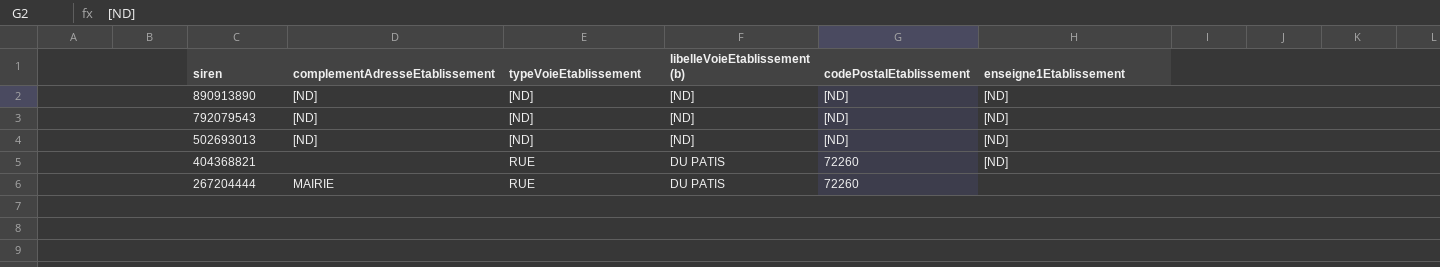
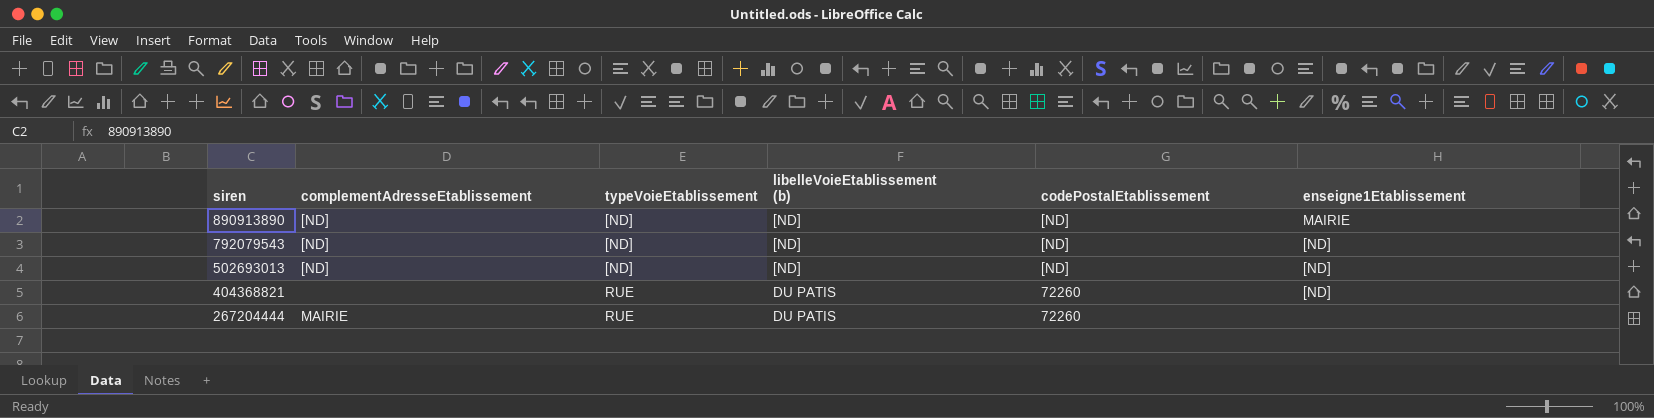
890913890 | enseigne1Etablissement: [ND] -> MAIRIE

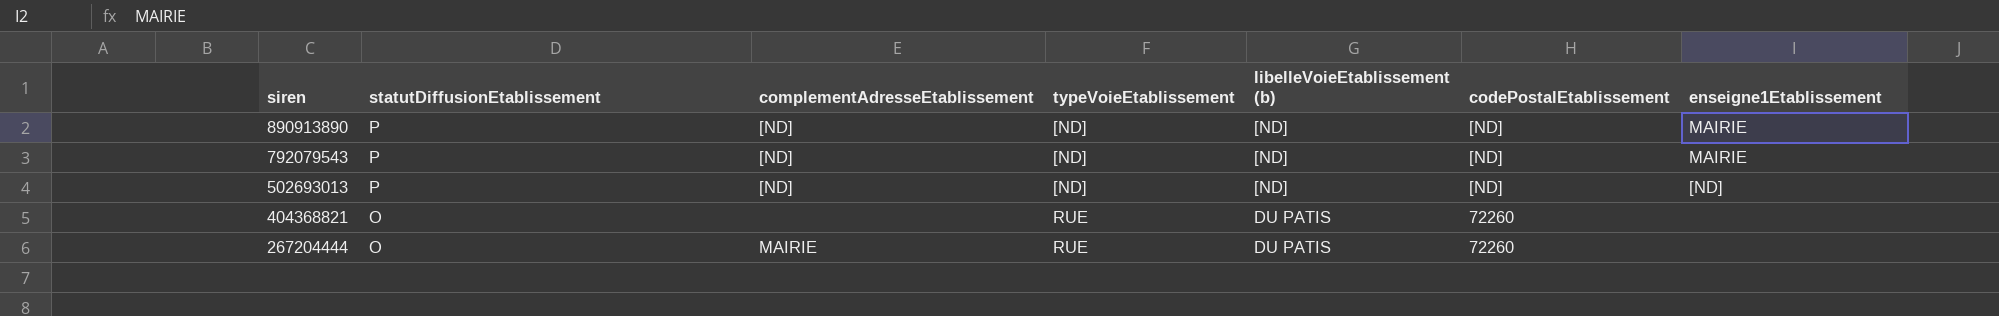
column statutDiffusionEtablissement | position: none -> 2
792079543 | enseigne1Etablissement: [ND] -> MAIRIE
404368821 | enseigne1Etablissement: [ND] -> none

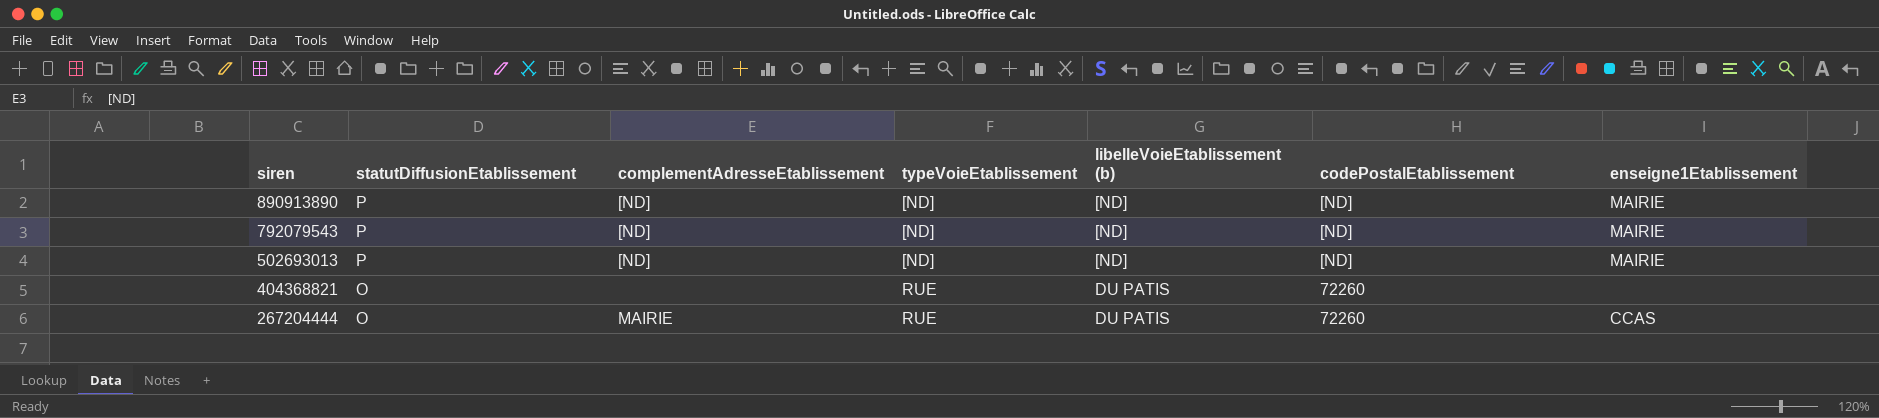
502693013 | enseigne1Etablissement: [ND] -> MAIRIE
267204444 | enseigne1Etablissement: none -> CCAS

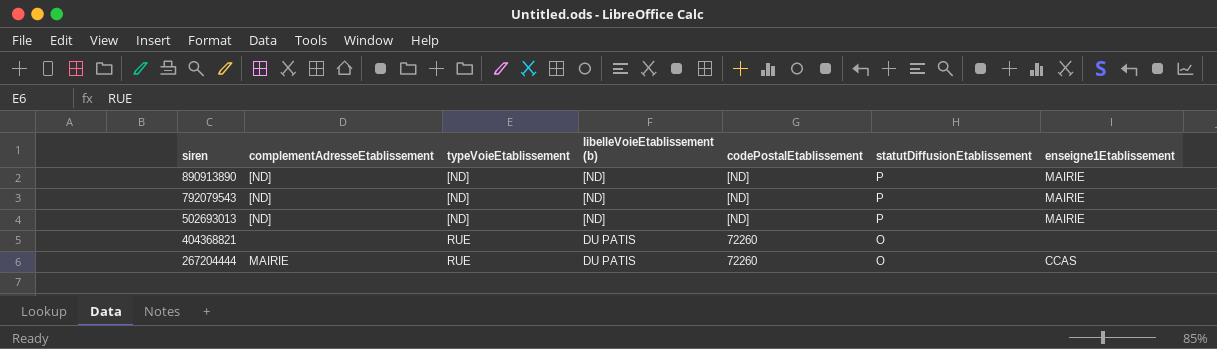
column statutDiffusionEtablissement | position: 2 -> 6

